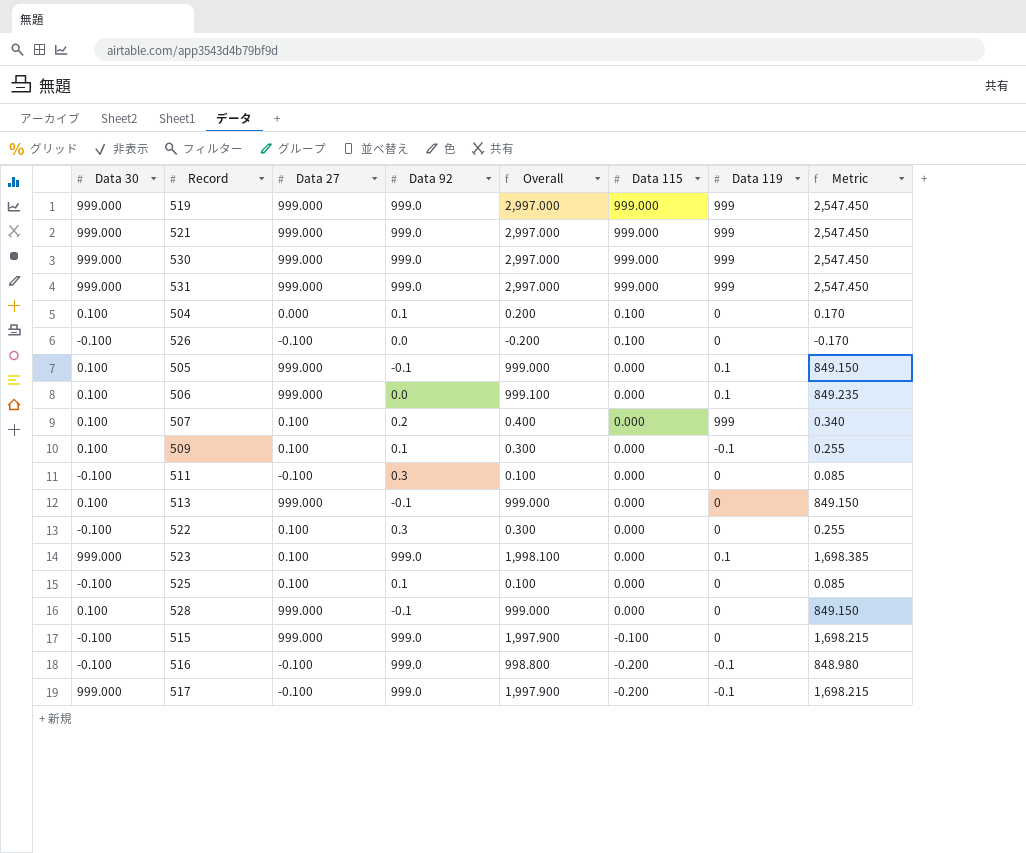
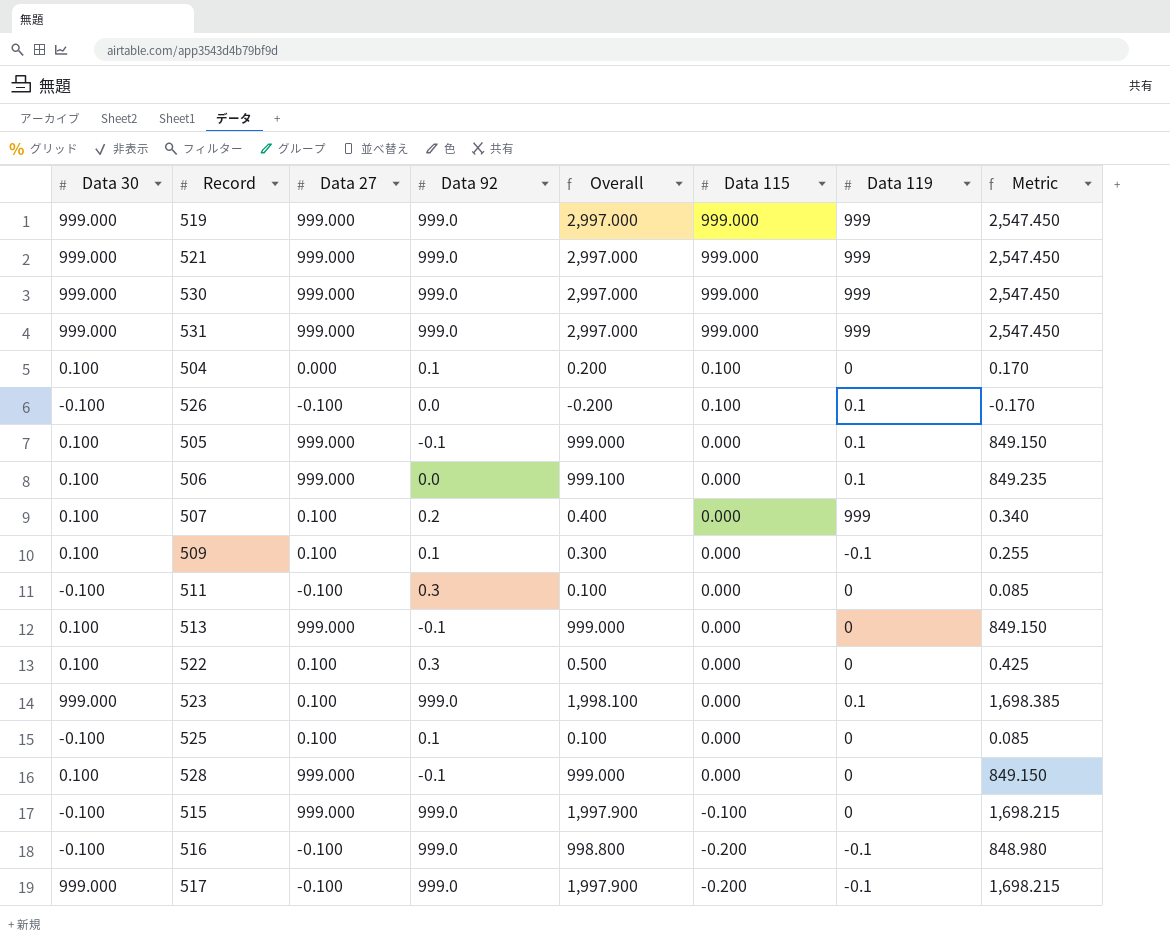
526 | Data 119: 0 -> 0.1
522 | Data 30: -0.100 -> 0.100
522 | Overall: 0.300 -> 0.500
522 | Metric: 0.255 -> 0.425

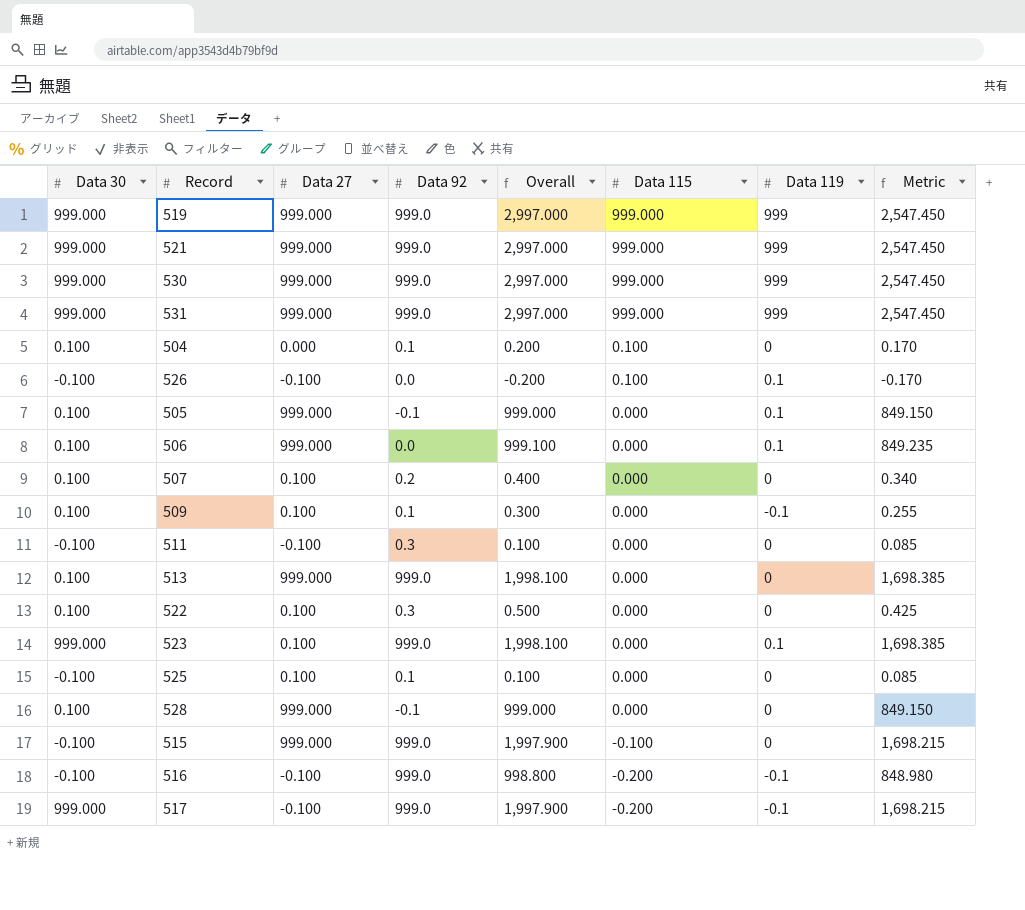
507 | Data 119: 999 -> 0
513 | Data 92: -0.1 -> 999.0
513 | Overall: 999.000 -> 1,998.100
513 | Metric: 849.150 -> 1,698.385

